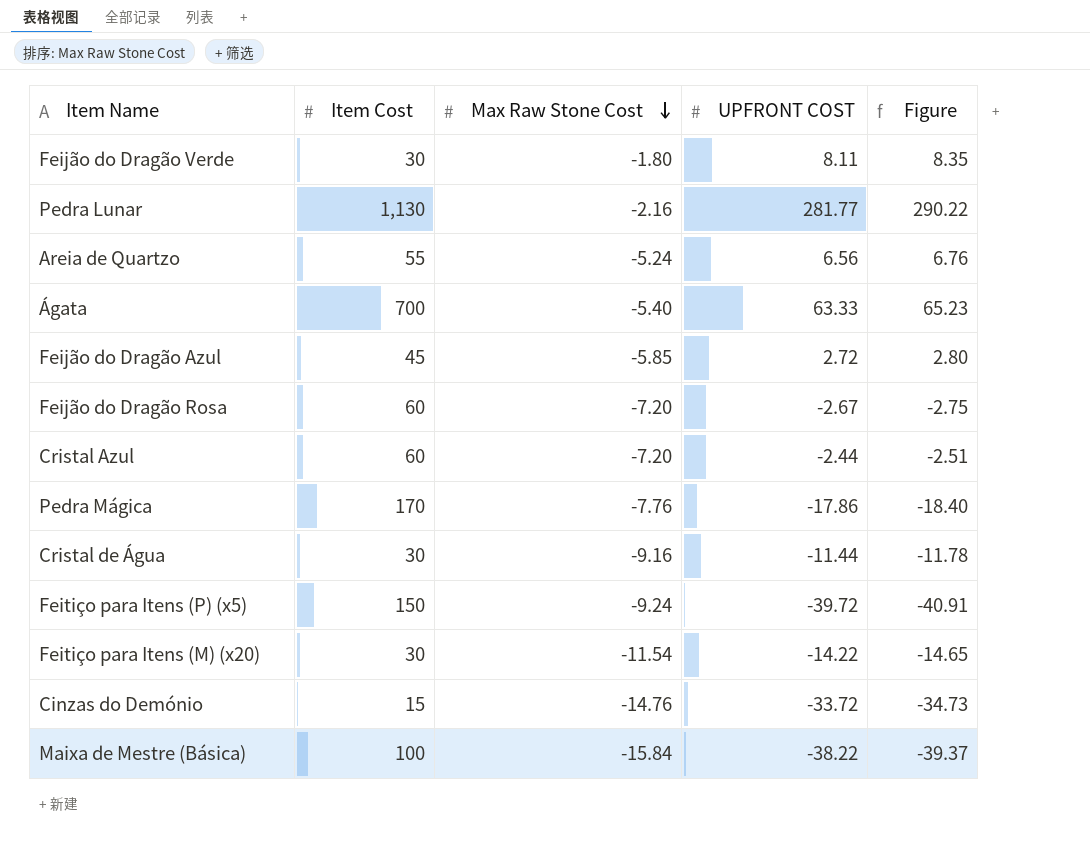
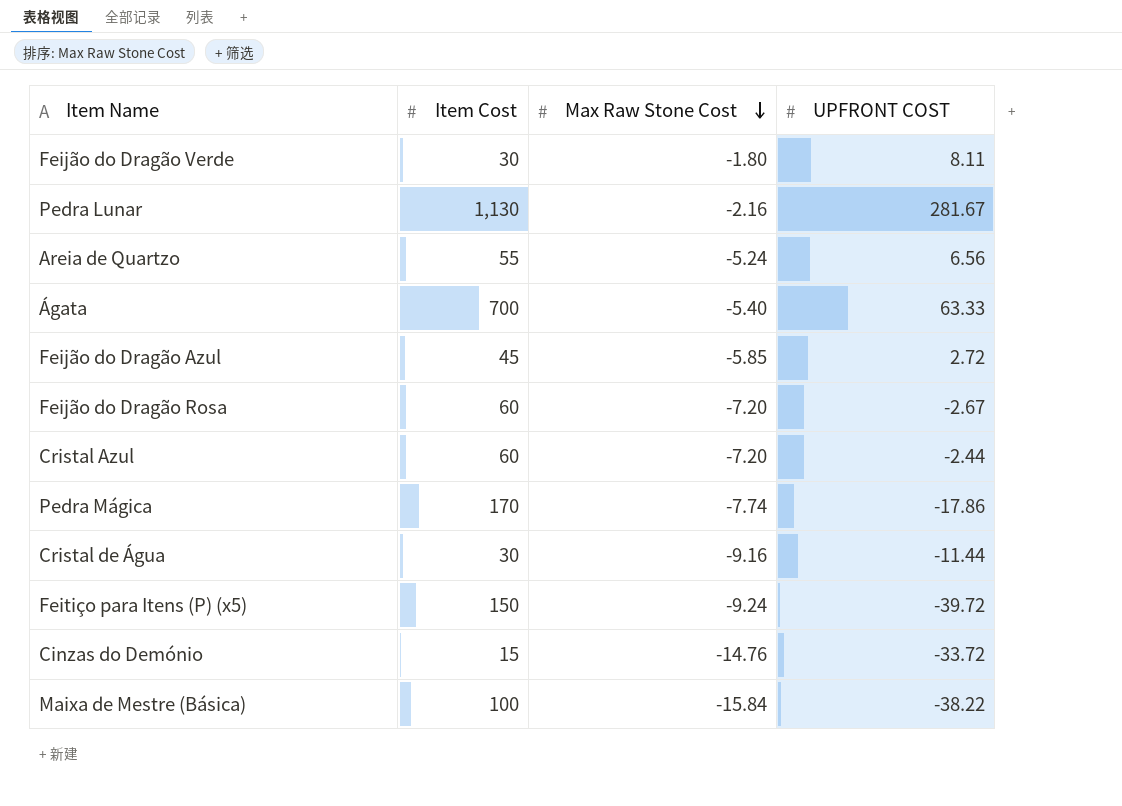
column Figure | formula: [UPFRONT COST] * 1.03 -> none
row Feitiço para Itens (M) (x20): 30 | -11.54 | -14.22 | -14.65 -> none
Pedra Lunar | UPFRONT COST: 281.77 -> 281.67
Pedra Mágica | Max Raw Stone Cost: -7.76 -> -7.74

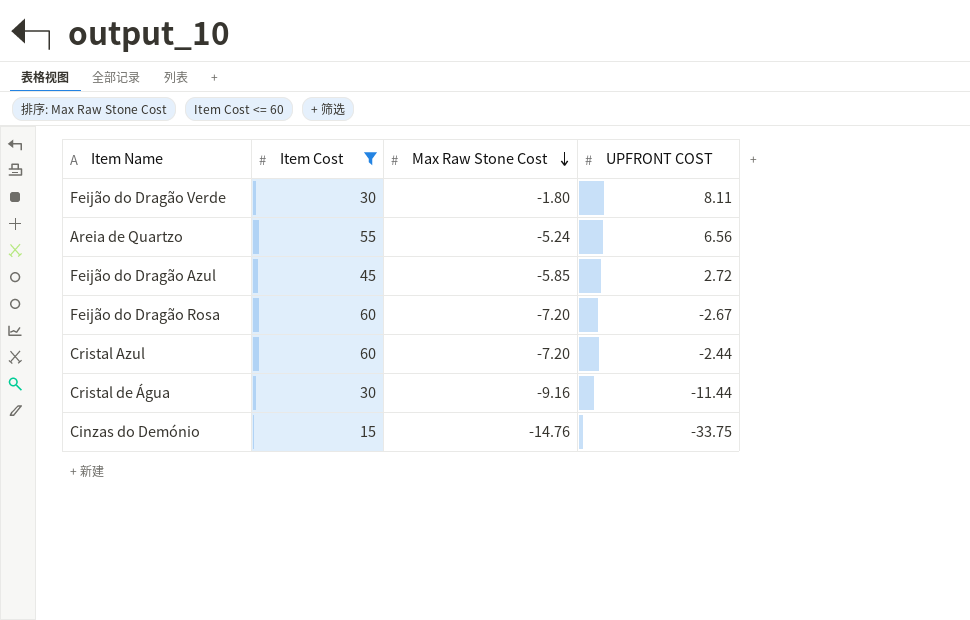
filter: none -> Item Cost <= 60
Cinzas do Demónio | UPFRONT COST: -33.72 -> -33.75

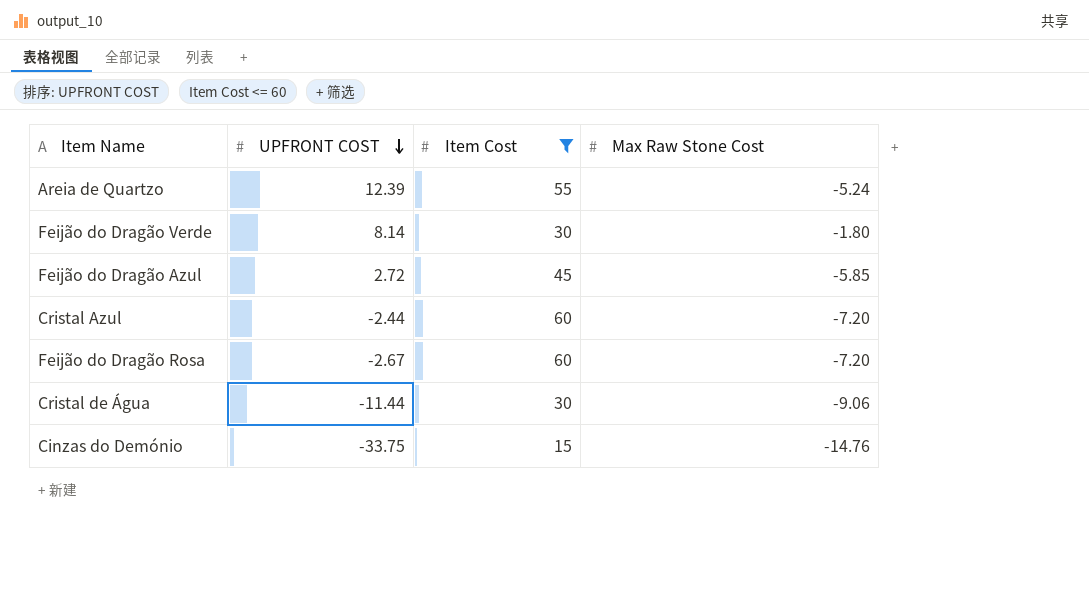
row order: Max Raw Stone Cost descending -> UPFRONT COST descending
column UPFRONT COST | position: 4 -> 2
Areia de Quartzo | UPFRONT COST: 6.56 -> 12.39
Feijão do Dragão Verde | UPFRONT COST: 8.11 -> 8.14
Cristal de Água | Max Raw Stone Cost: -9.16 -> -9.06

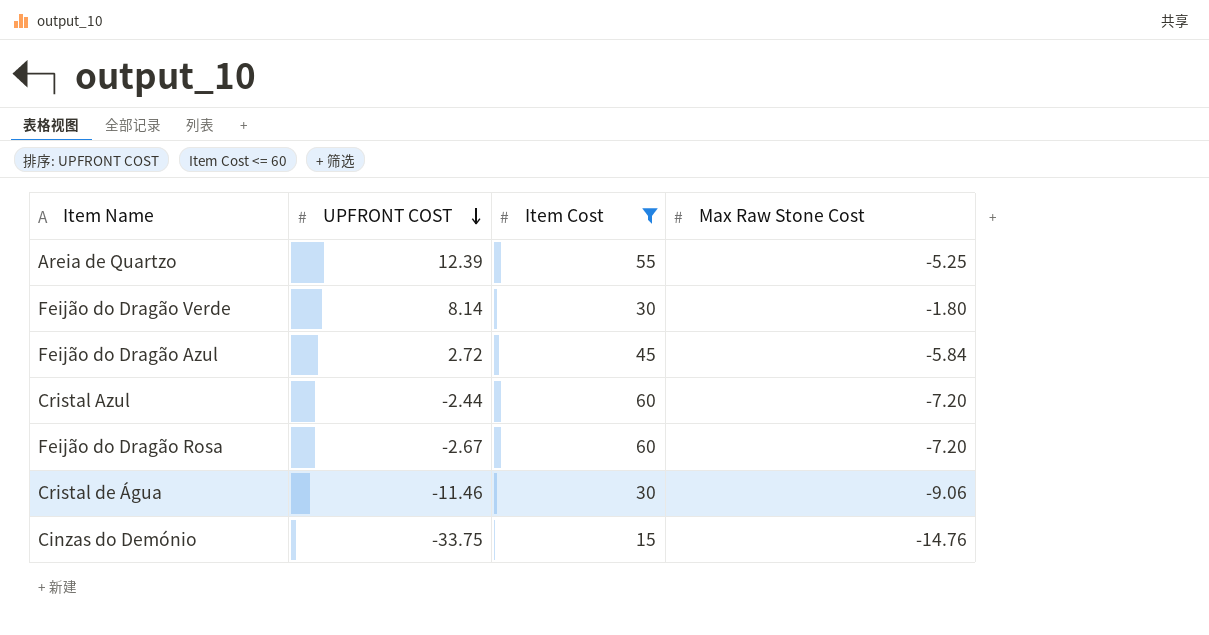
Areia de Quartzo | Max Raw Stone Cost: -5.24 -> -5.25
Feijão do Dragão Azul | Max Raw Stone Cost: -5.85 -> -5.84
Cristal de Água | UPFRONT COST: -11.44 -> -11.46

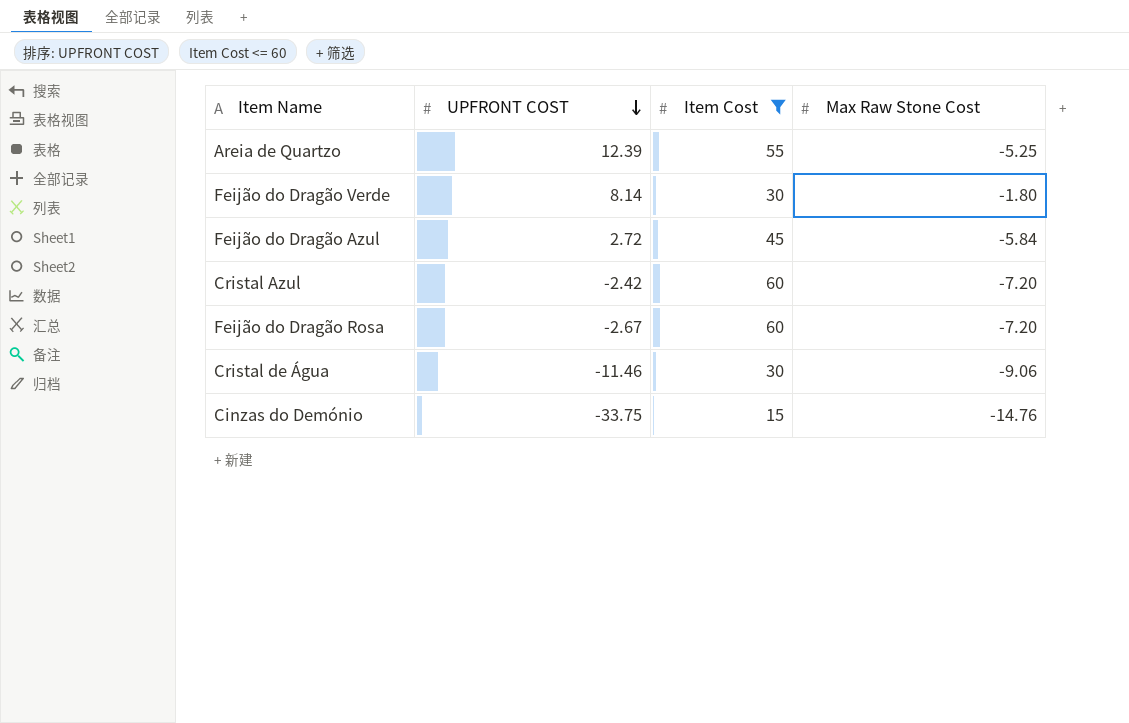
Cristal Azul | UPFRONT COST: -2.44 -> -2.42

